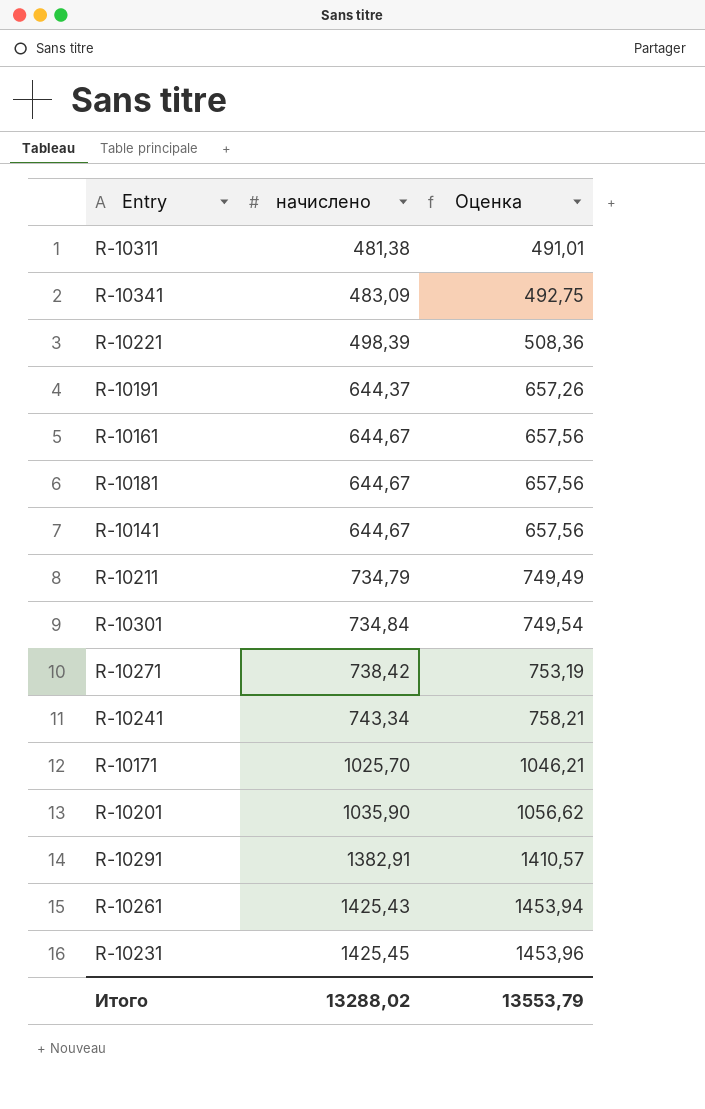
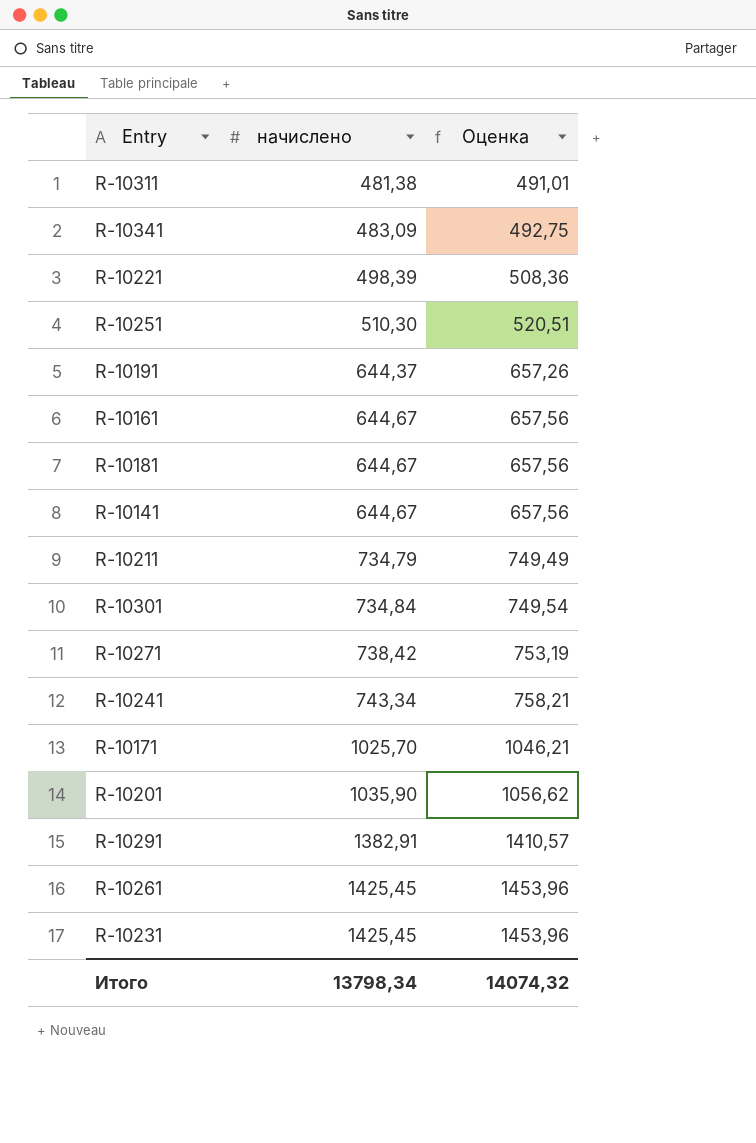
row R-10251: none -> 510,30 | 520,51
R-10261 | начислено: 1425,43 -> 1425,45
R-10261 | Оценка: 1453,94 -> 1453,96
Итого | начислено: 13288,02 -> 13798,34
Итого | Оценка: 13553,79 -> 14074,32

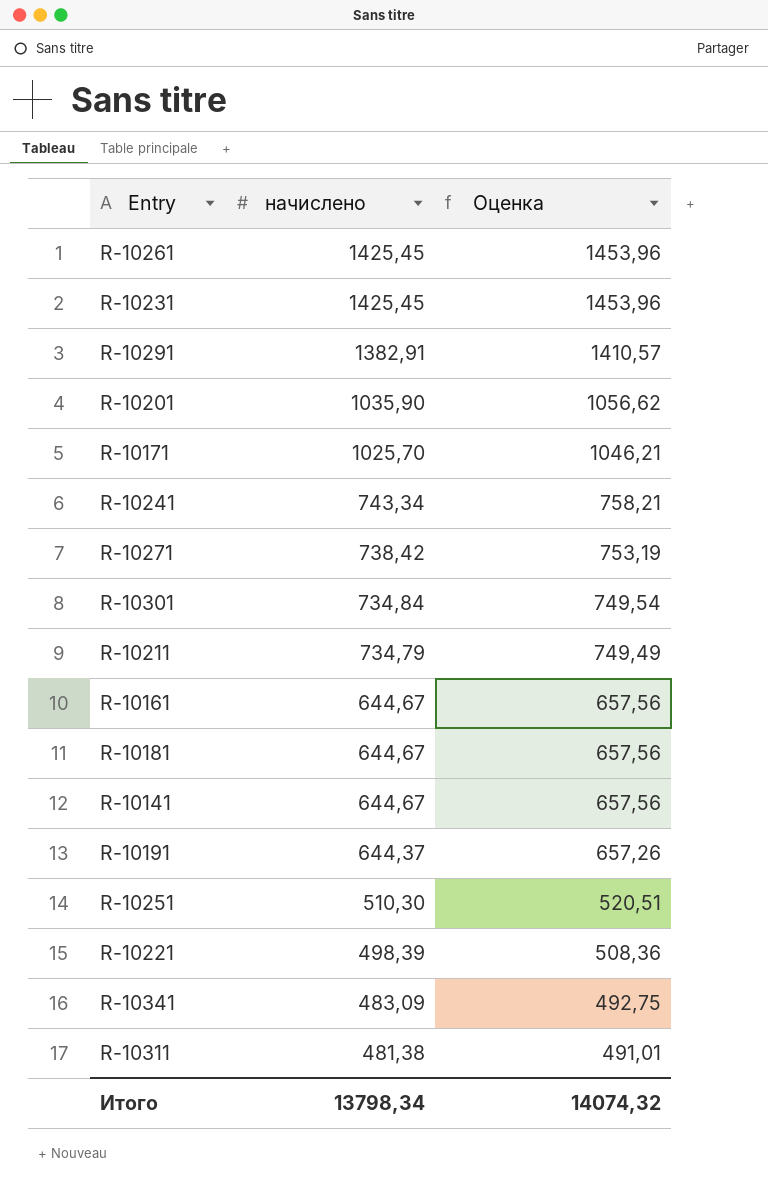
row order: начислено ascending -> начислено descending

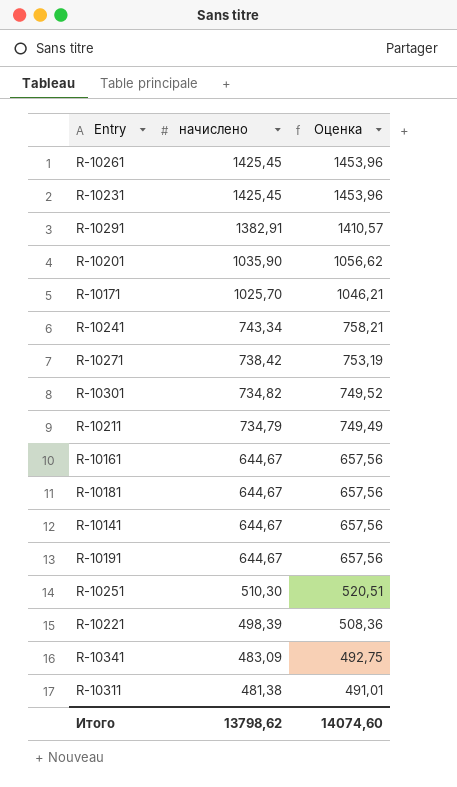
R-10301 | начислено: 734,84 -> 734,82
R-10301 | Оценка: 749,54 -> 749,52
R-10191 | начислено: 644,37 -> 644,67
R-10191 | Оценка: 657,26 -> 657,56
Итого | начислено: 13798,34 -> 13798,62
Итого | Оценка: 14074,32 -> 14074,60

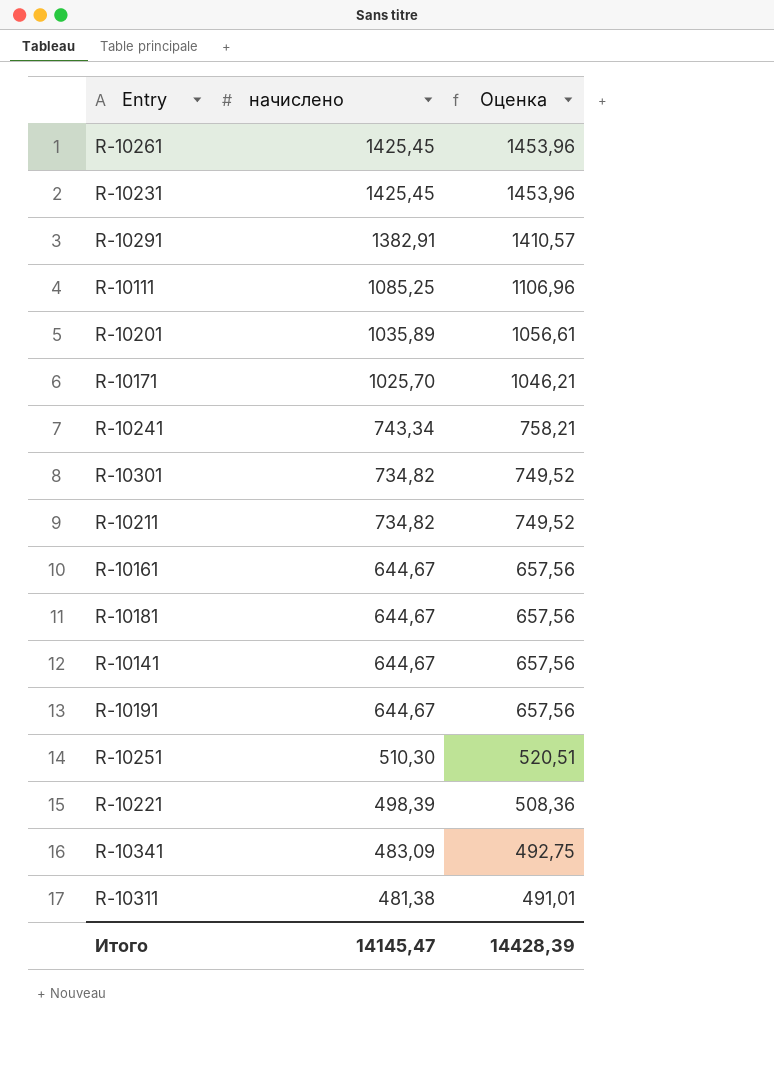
row R-10271: 738,42 | 753,19 -> none
row R-10111: none -> 1085,25 | 1106,96
R-10201 | начислено: 1035,90 -> 1035,89
R-10201 | Оценка: 1056,62 -> 1056,61
R-10211 | начислено: 734,79 -> 734,82
R-10211 | Оценка: 749,49 -> 749,52
Итого | начислено: 13798,62 -> 14145,47
Итого | Оценка: 14074,60 -> 14428,39

